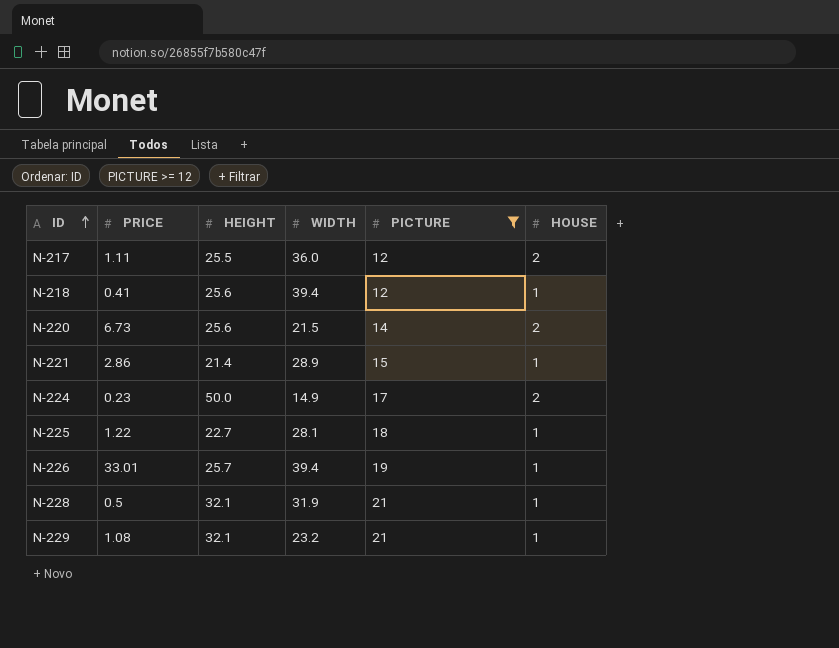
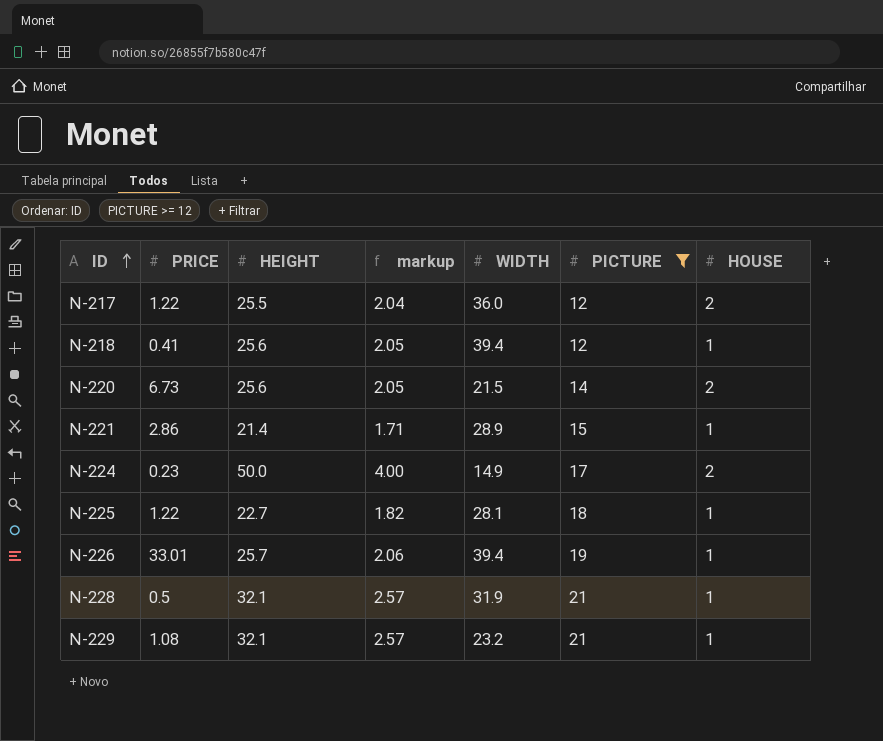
column markup | formula: none -> [HEIGHT] * 0.08
N-217 | PRICE: 1.11 -> 1.22

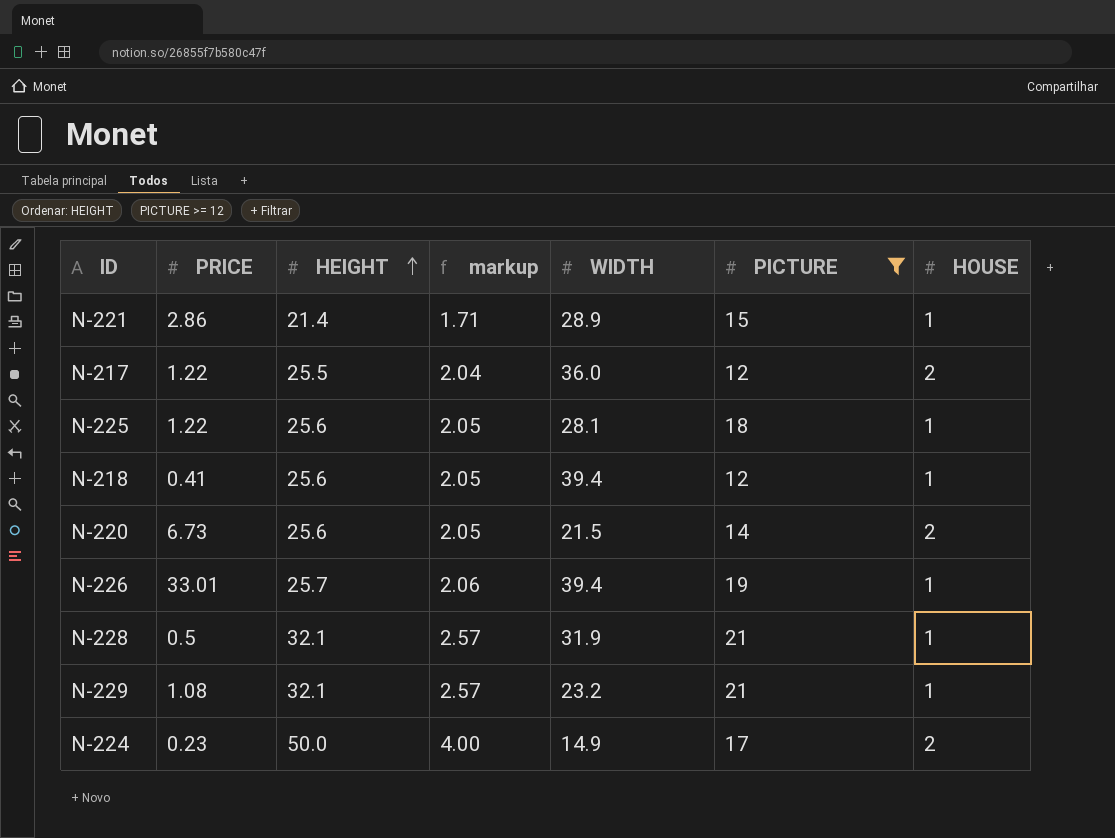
row order: ID ascending -> HEIGHT ascending
N-225 | HEIGHT: 22.7 -> 25.6
N-225 | markup: 1.82 -> 2.05

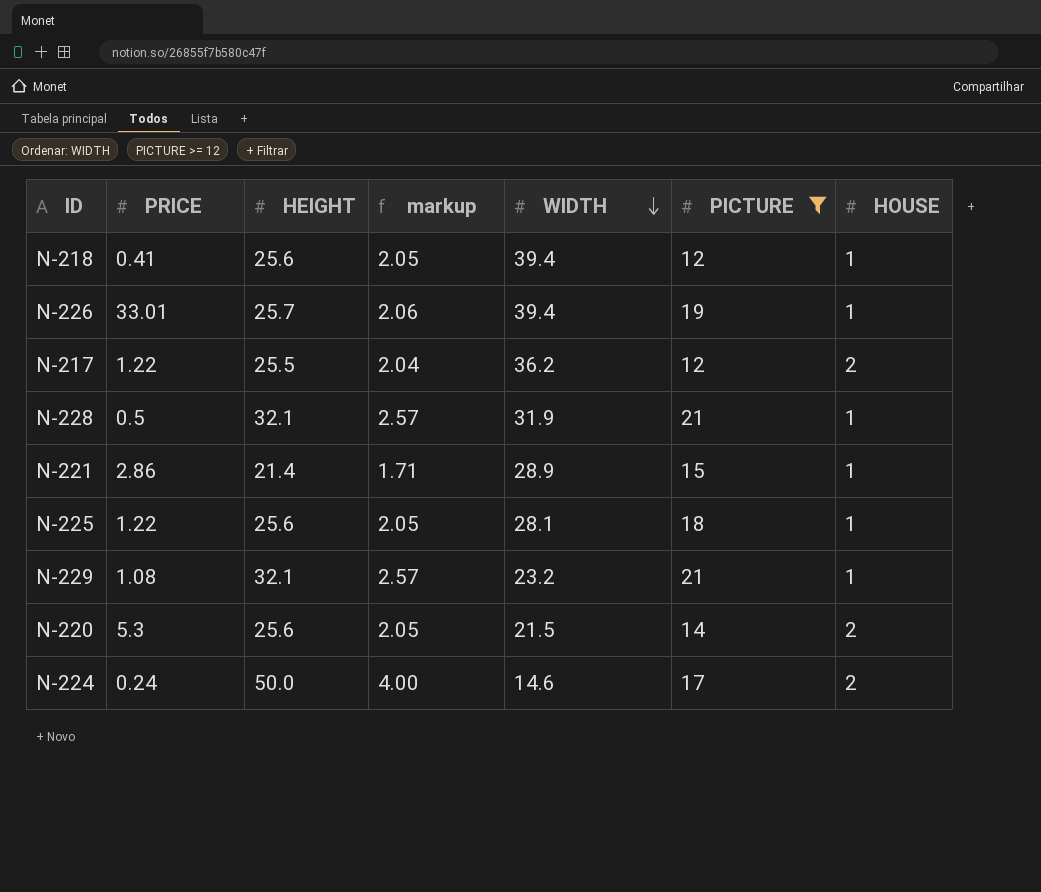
row order: HEIGHT ascending -> WIDTH descending
N-217 | WIDTH: 36.0 -> 36.2
N-220 | PRICE: 6.73 -> 5.3
N-224 | PRICE: 0.23 -> 0.24
N-224 | WIDTH: 14.9 -> 14.6

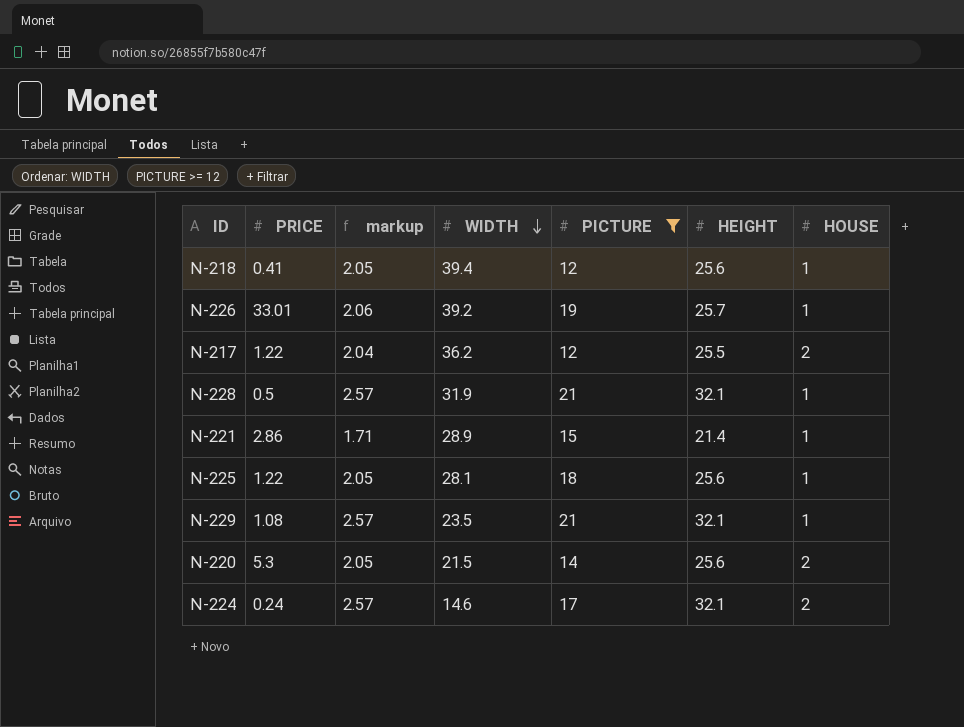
column HEIGHT | position: 3 -> 6
N-226 | WIDTH: 39.4 -> 39.2
N-229 | WIDTH: 23.2 -> 23.5
N-224 | markup: 4.00 -> 2.57
N-224 | HEIGHT: 50.0 -> 32.1

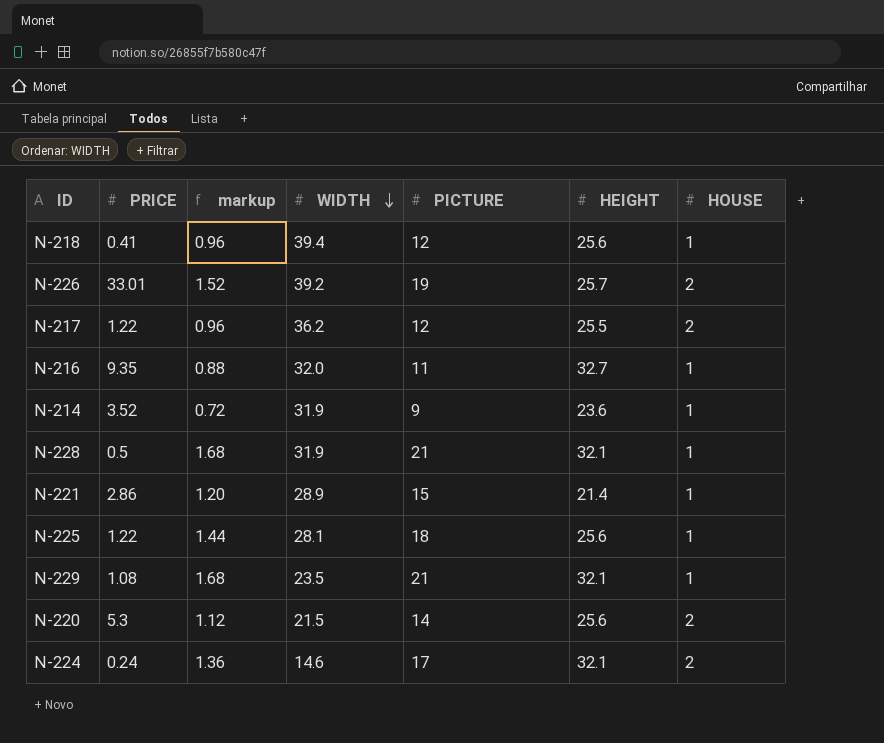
filter: PICTURE >= 12 -> none
column markup | formula: [HEIGHT] * 0.08 -> [PICTURE] * 0.08
N-226 | HOUSE: 1 -> 2

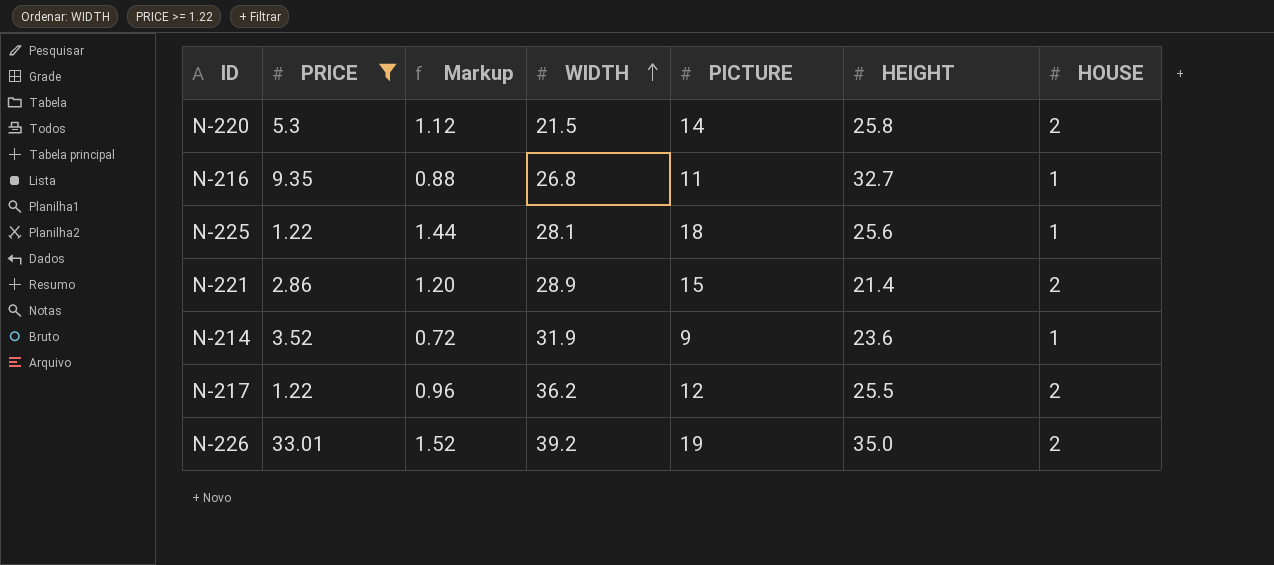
filter: none -> PRICE >= 1.22
row order: WIDTH descending -> WIDTH ascending
column name: markup -> Markup
N-220 | HEIGHT: 25.6 -> 25.8
N-216 | WIDTH: 32.0 -> 26.8
N-221 | HOUSE: 1 -> 2
N-226 | HEIGHT: 25.7 -> 35.0

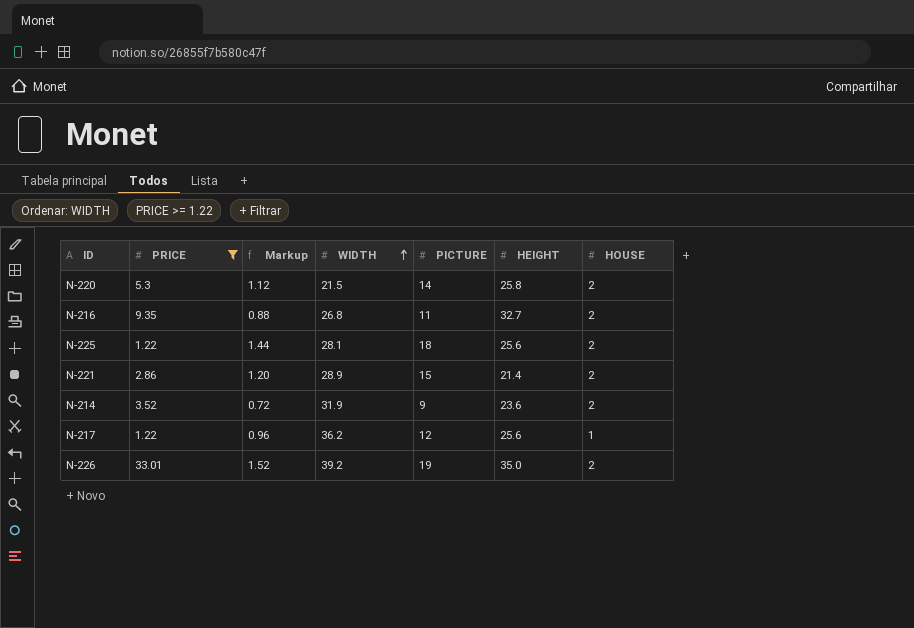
N-216 | HOUSE: 1 -> 2
N-225 | HOUSE: 1 -> 2
N-214 | HOUSE: 1 -> 2
N-217 | HEIGHT: 25.5 -> 25.6
N-217 | HOUSE: 2 -> 1

